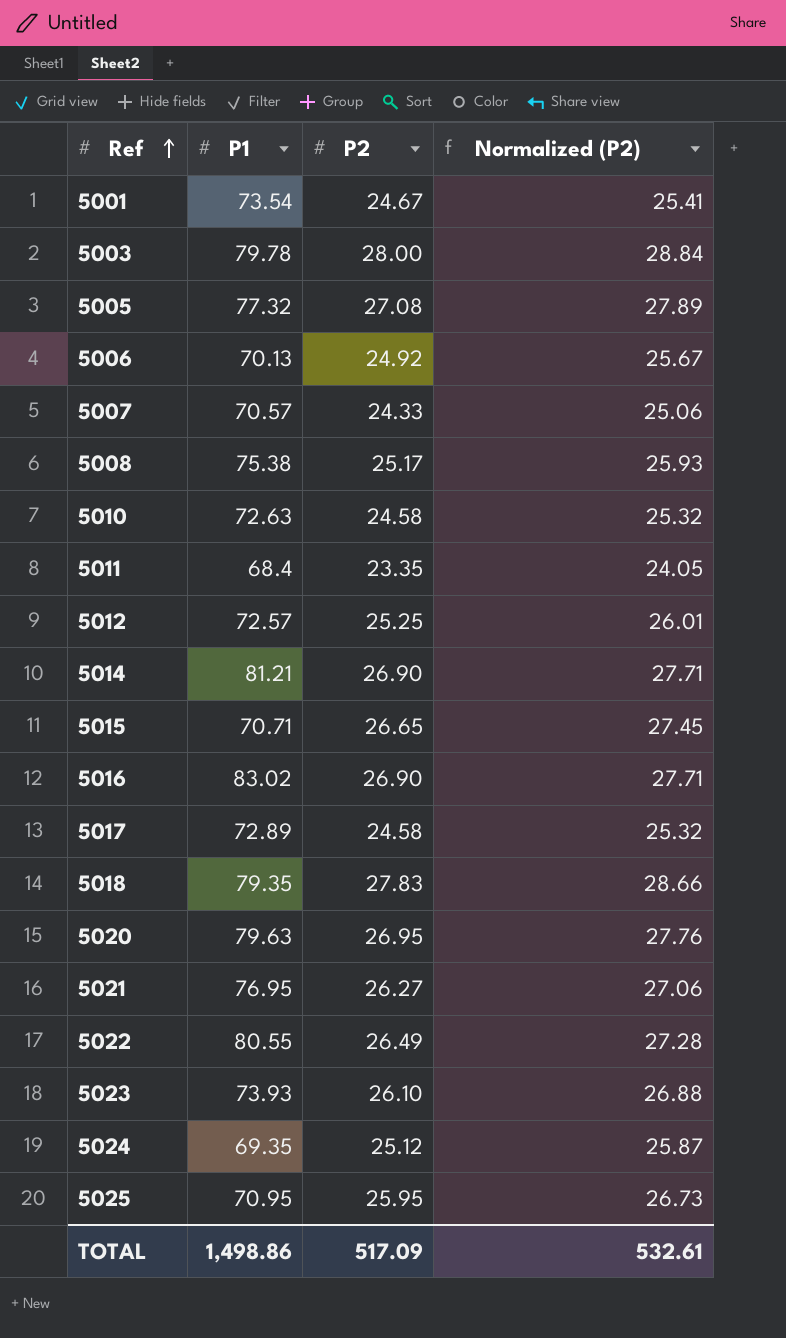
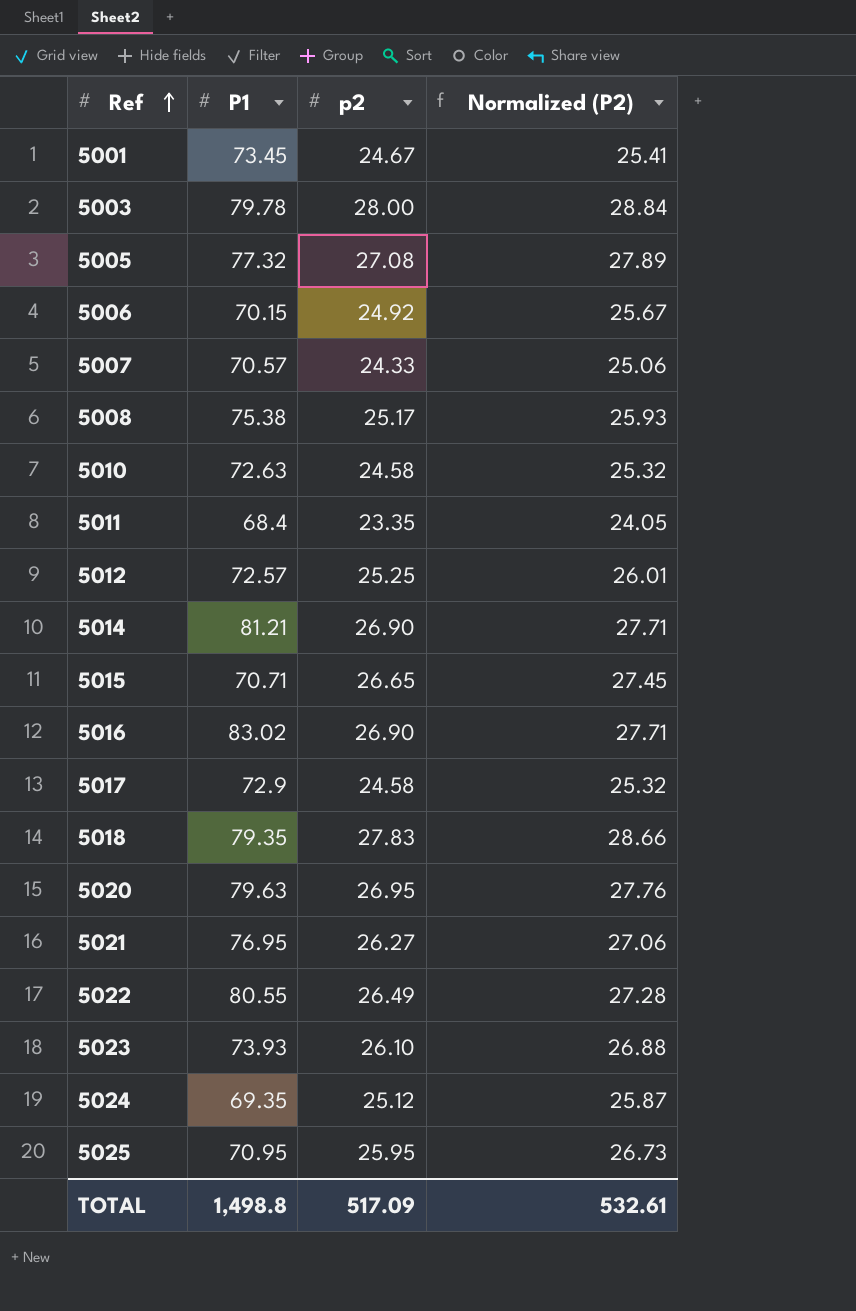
column name: P2 -> p2
5001 | P1: 73.54 -> 73.45
5006 | P1: 70.13 -> 70.15
5017 | P1: 72.89 -> 72.9
TOTAL | P1: 1,498.86 -> 1,498.8

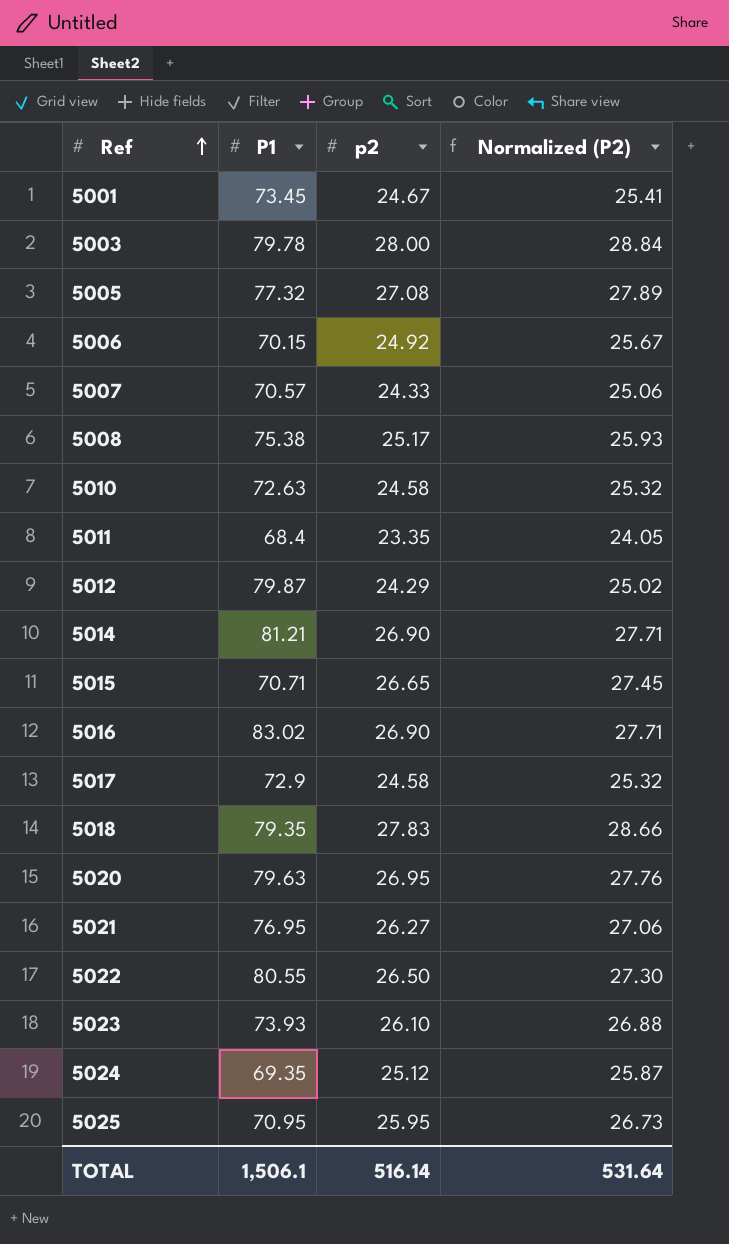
5012 | P1: 72.57 -> 79.87
5012 | p2: 25.25 -> 24.29
5012 | Normalized (P2): 26.01 -> 25.02
5022 | p2: 26.49 -> 26.50
5022 | Normalized (P2): 27.28 -> 27.30
TOTAL | P1: 1,498.8 -> 1,506.1
TOTAL | p2: 517.09 -> 516.14
TOTAL | Normalized (P2): 532.61 -> 531.64

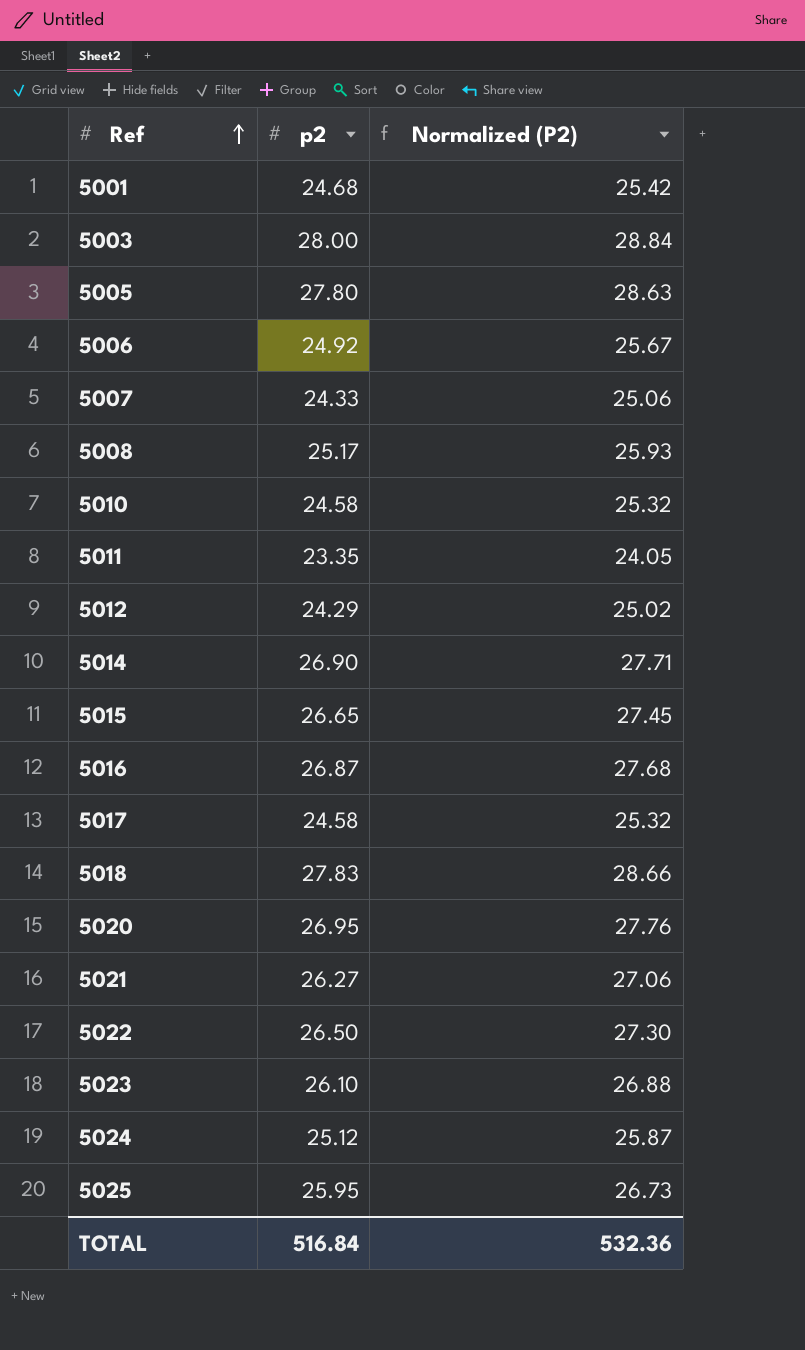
column P1 | position: 2 -> none
5001 | p2: 24.67 -> 24.68
5001 | Normalized (P2): 25.41 -> 25.42
5005 | p2: 27.08 -> 27.80
5005 | Normalized (P2): 27.89 -> 28.63
5016 | p2: 26.90 -> 26.87
5016 | Normalized (P2): 27.71 -> 27.68
TOTAL | p2: 516.14 -> 516.84
TOTAL | Normalized (P2): 531.64 -> 532.36

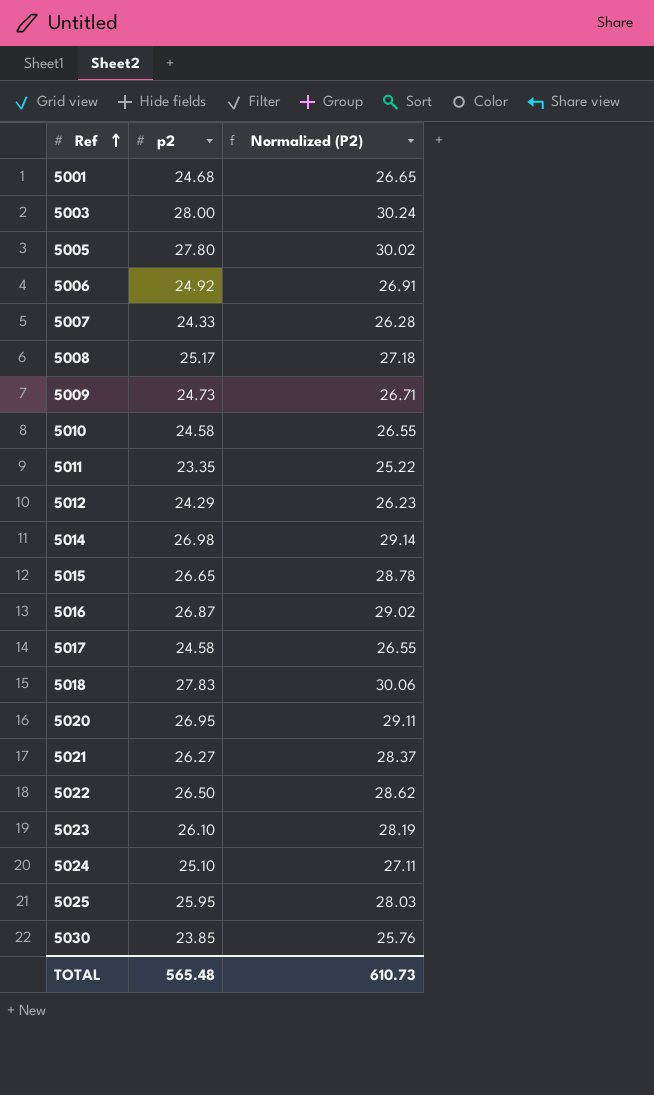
column Normalized (P2) | formula: [p2] * 1.03 -> [p2] * 1.08
row 5009: none -> 24.73 | 26.71
5014 | p2: 26.90 -> 26.98
5024 | p2: 25.12 -> 25.10
row 5030: none -> 23.85 | 25.76
TOTAL | p2: 516.84 -> 565.48
TOTAL | Normalized (P2): 532.36 -> 610.73

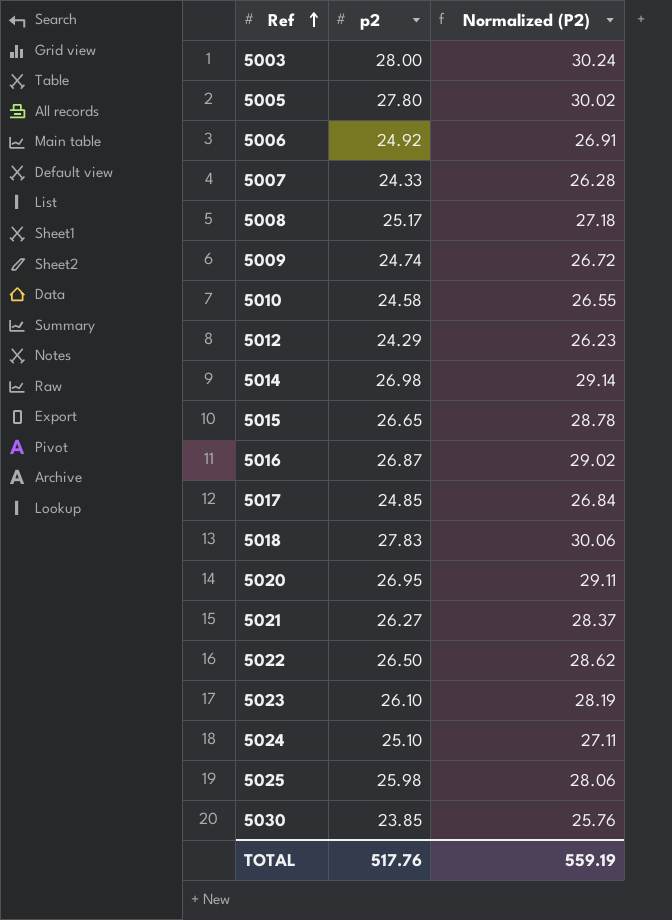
row 5001: 24.68 | 26.65 -> none
row 5011: 23.35 | 25.22 -> none
5009 | p2: 24.73 -> 24.74
5009 | Normalized (P2): 26.71 -> 26.72
5017 | p2: 24.58 -> 24.85
5017 | Normalized (P2): 26.55 -> 26.84
5025 | p2: 25.95 -> 25.98
5025 | Normalized (P2): 28.03 -> 28.06
TOTAL | p2: 565.48 -> 517.76
TOTAL | Normalized (P2): 610.73 -> 559.19

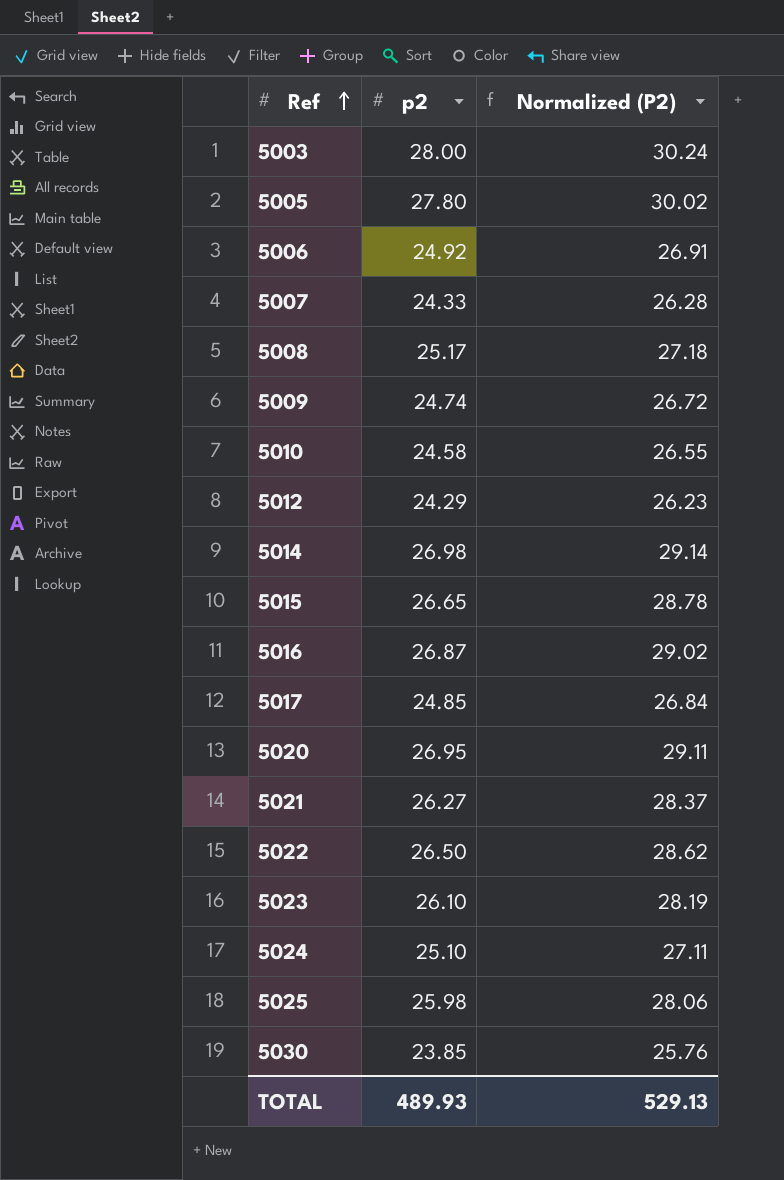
row 5018: 27.83 | 30.06 -> none
TOTAL | p2: 517.76 -> 489.93
TOTAL | Normalized (P2): 559.19 -> 529.13

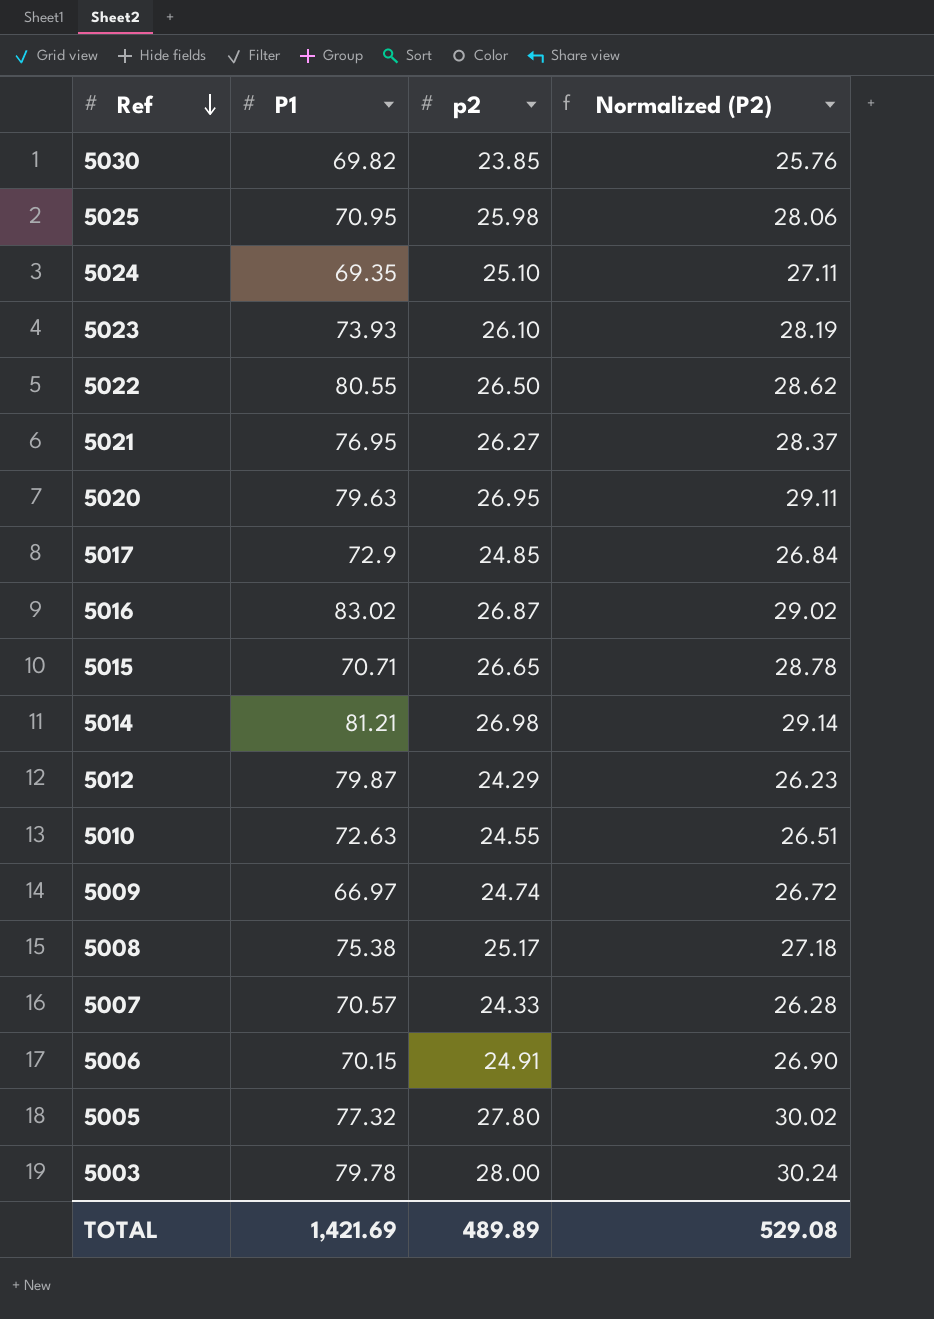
row order: Ref ascending -> Ref descending
column P1 | position: none -> 2
5010 | p2: 24.58 -> 24.55
5010 | Normalized (P2): 26.55 -> 26.51
5006 | p2: 24.92 -> 24.91
5006 | Normalized (P2): 26.91 -> 26.90
TOTAL | p2: 489.93 -> 489.89
TOTAL | Normalized (P2): 529.13 -> 529.08

